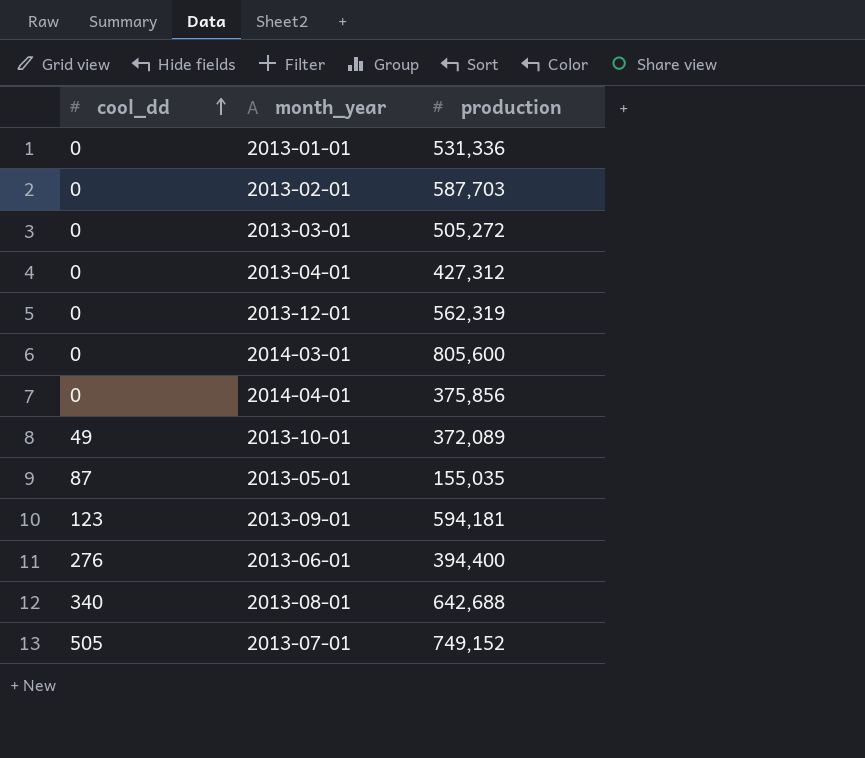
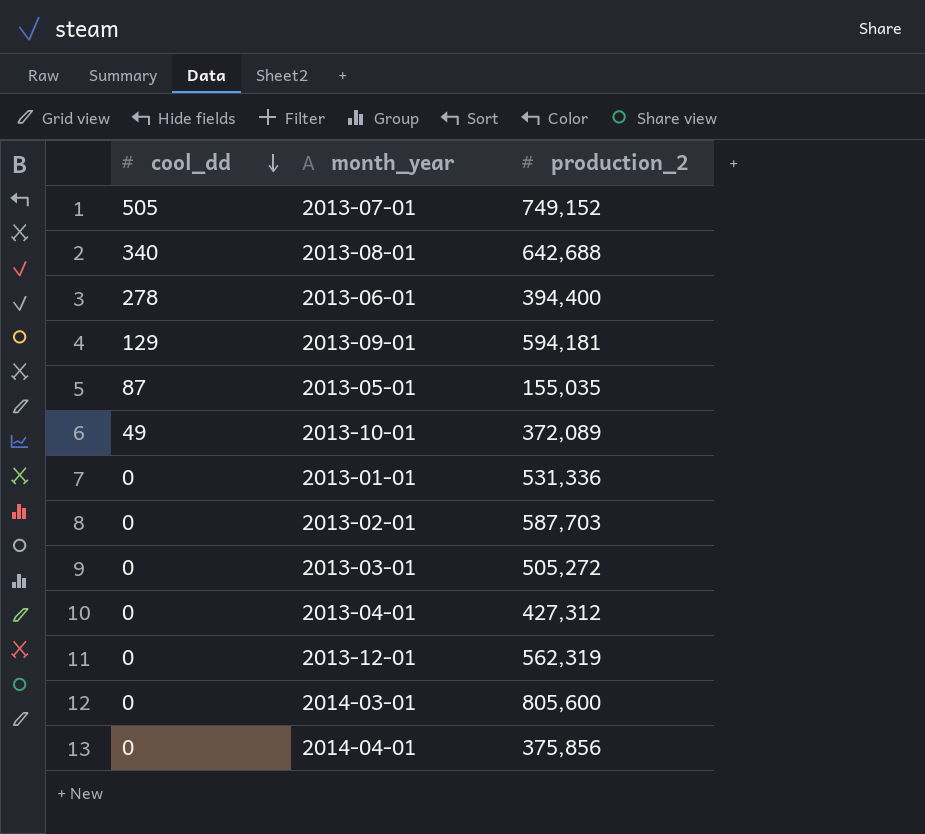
row order: cool_dd ascending -> cool_dd descending
column name: production -> production_2
2013-06-01 | cool_dd: 276 -> 278
2013-09-01 | cool_dd: 123 -> 129

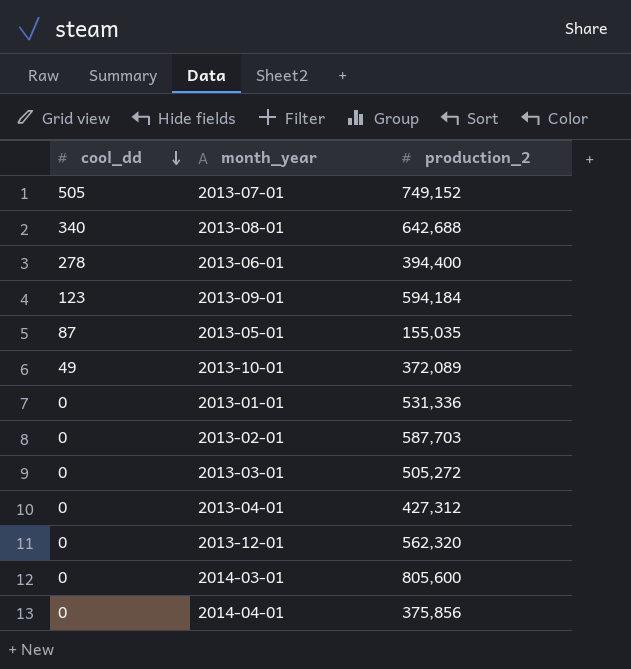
2013-09-01 | cool_dd: 129 -> 123
2013-09-01 | production_2: 594,181 -> 594,184
2013-12-01 | production_2: 562,319 -> 562,320

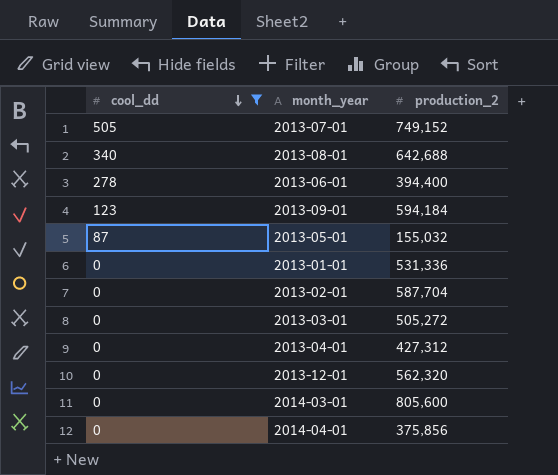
filter: none -> cool_dd != 49
2013-05-01 | production_2: 155,035 -> 155,032
2013-02-01 | production_2: 587,703 -> 587,704

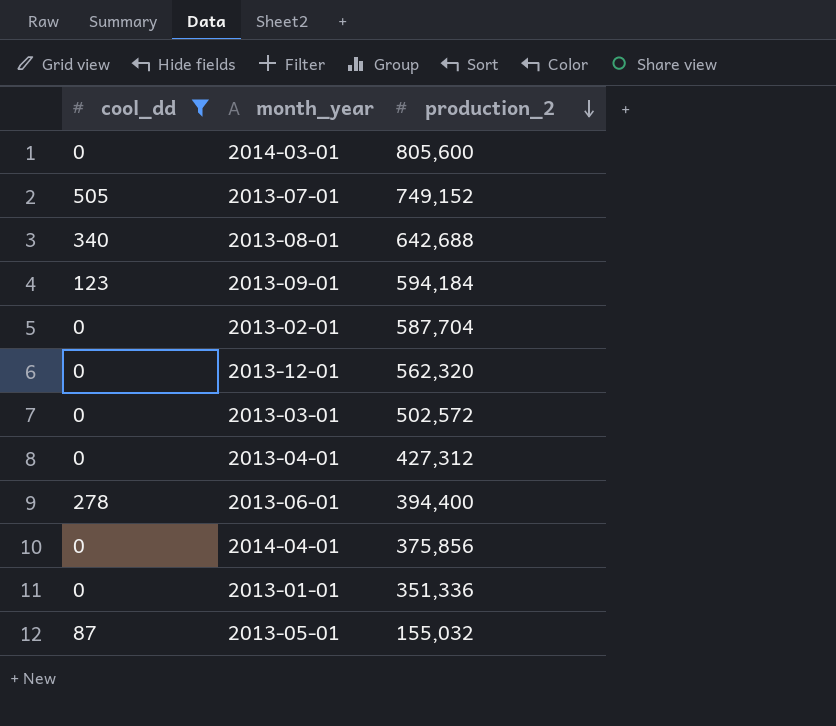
row order: cool_dd descending -> production_2 descending
2013-03-01 | production_2: 505,272 -> 502,572
2013-01-01 | production_2: 531,336 -> 351,336

